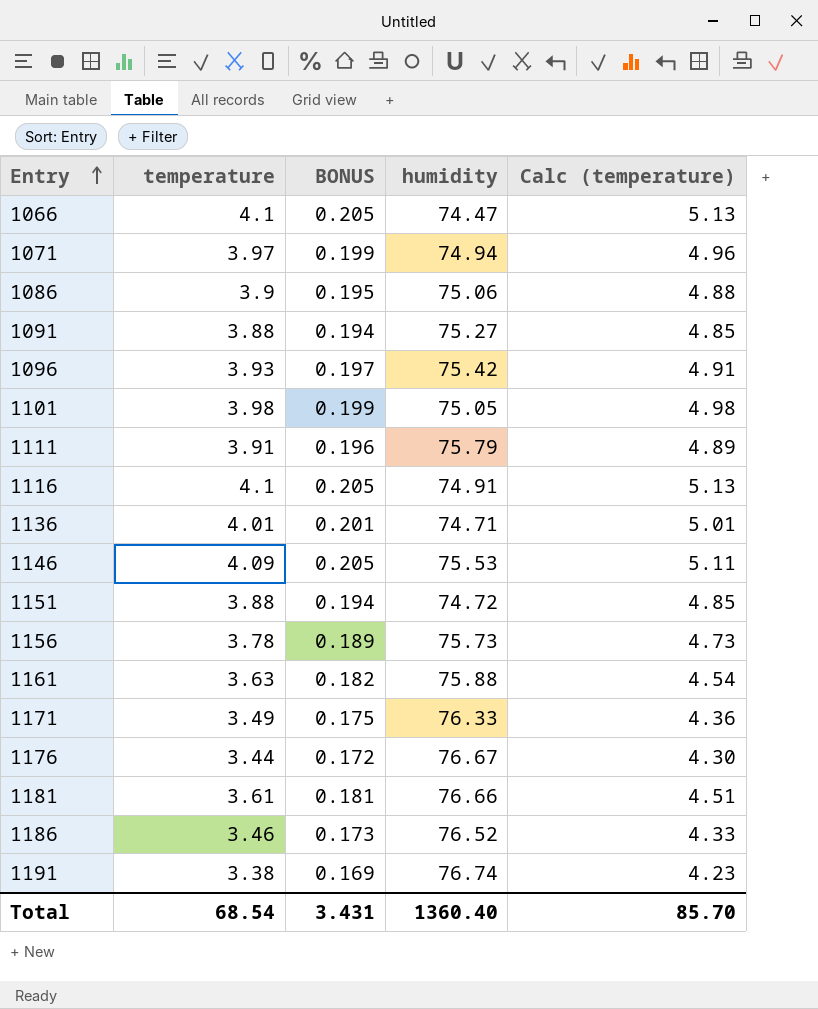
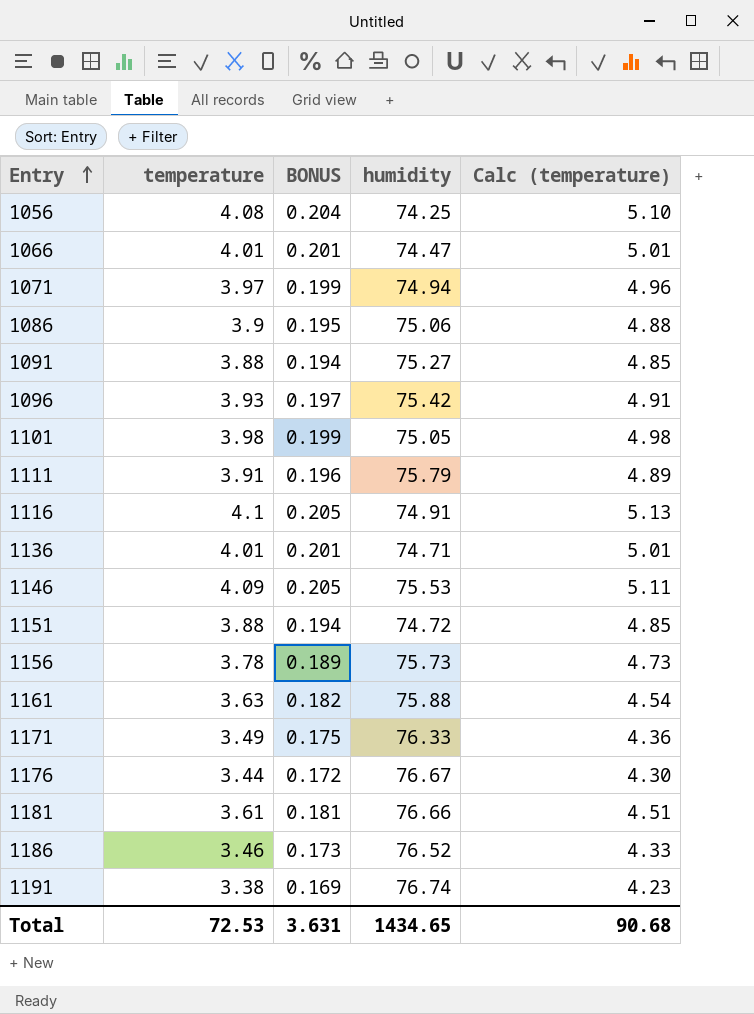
row 1056: none -> 4.08 | 0.204 | 74.25 | 5.10
1066 | temperature: 4.1 -> 4.01
1066 | BONUS: 0.205 -> 0.201
1066 | Calc (temperature): 5.13 -> 5.01
Total | temperature: 68.54 -> 72.53
Total | BONUS: 3.431 -> 3.631
Total | humidity: 1360.40 -> 1434.65
Total | Calc (temperature): 85.70 -> 90.68

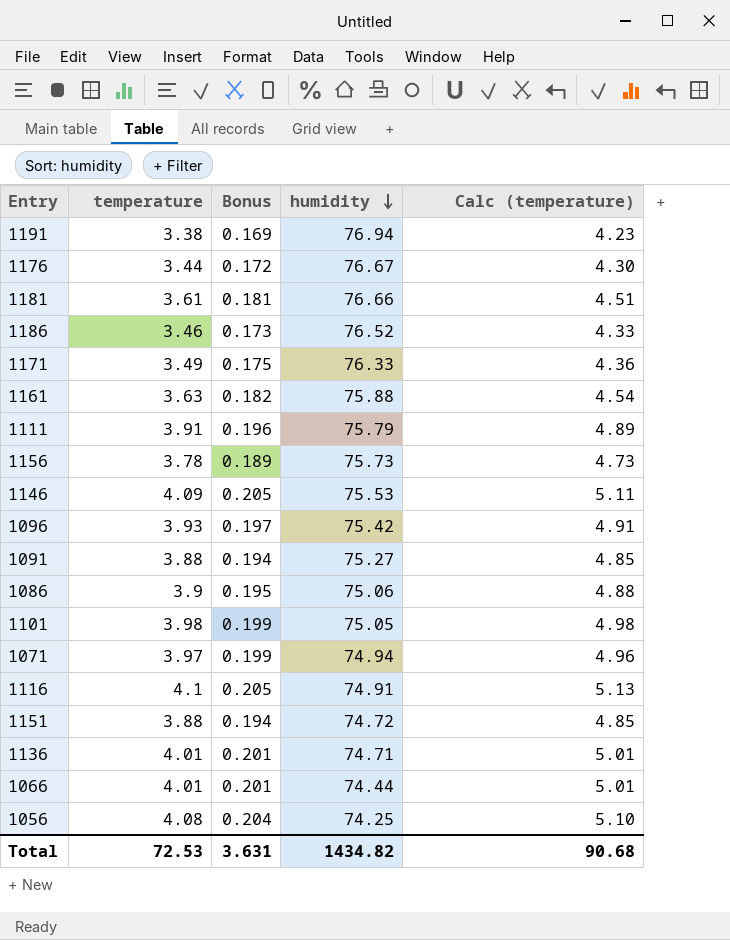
row order: Entry ascending -> humidity descending
column name: BONUS -> Bonus
1191 | humidity: 76.74 -> 76.94
1066 | humidity: 74.47 -> 74.44
Total | humidity: 1434.65 -> 1434.82

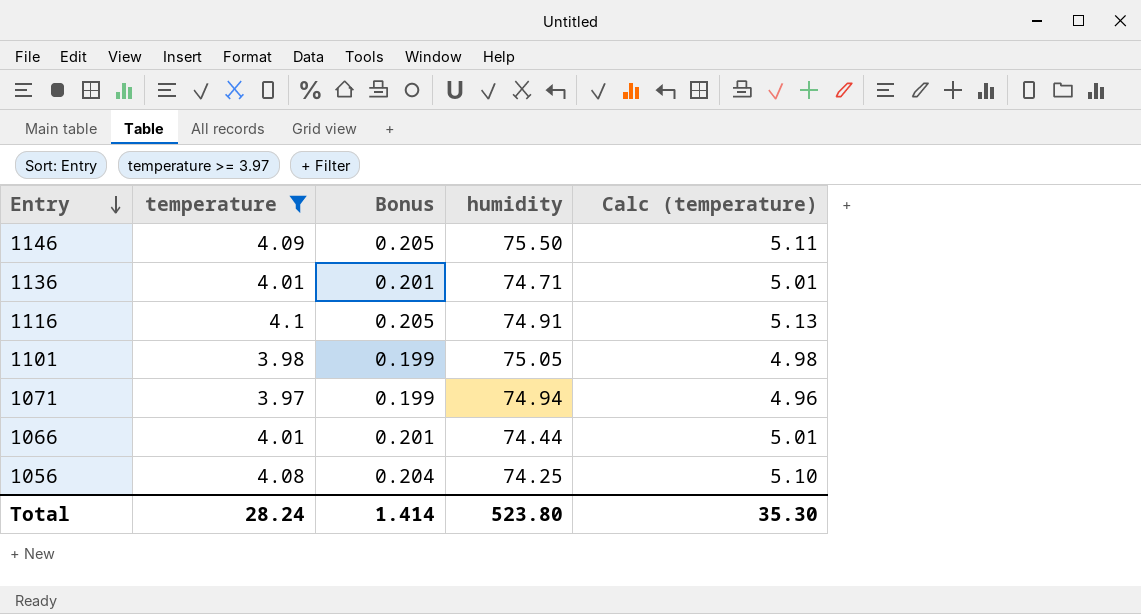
filter: none -> temperature >= 3.97
row order: humidity descending -> Entry descending
1146 | humidity: 75.53 -> 75.50
Total | temperature: 72.53 -> 28.24
Total | Bonus: 3.631 -> 1.414
Total | humidity: 1434.82 -> 523.80
Total | Calc (temperature): 90.68 -> 35.30

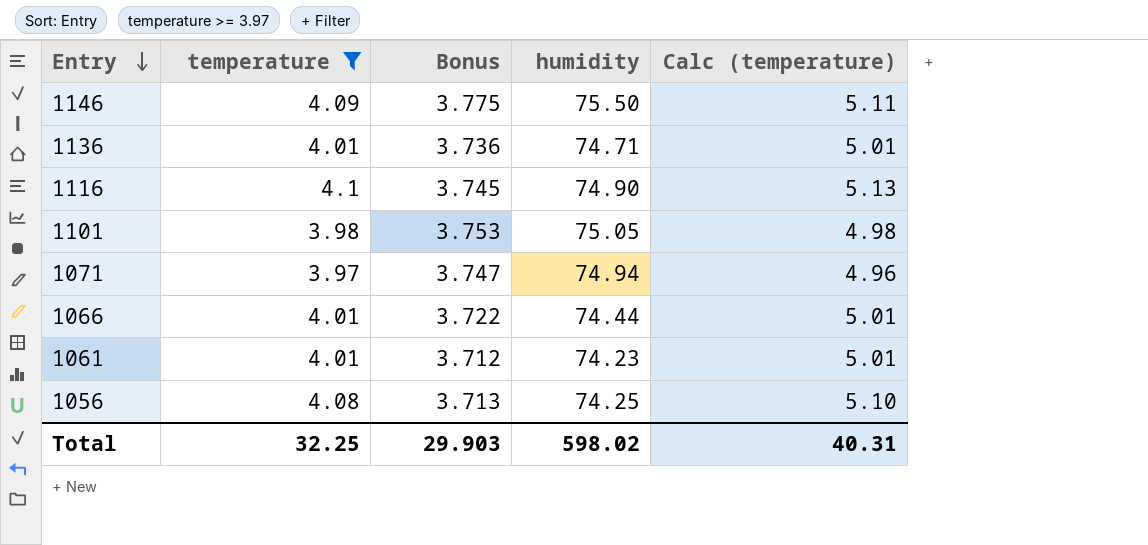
column Bonus | formula: [temperature] * 0.05 -> [humidity] * 0.05
1116 | humidity: 74.91 -> 74.90
row 1061: none -> 4.01 | 3.712 | 74.23 | 5.01
Total | temperature: 28.24 -> 32.25
Total | Bonus: 1.414 -> 29.903
Total | humidity: 523.80 -> 598.02
Total | Calc (temperature): 35.30 -> 40.31

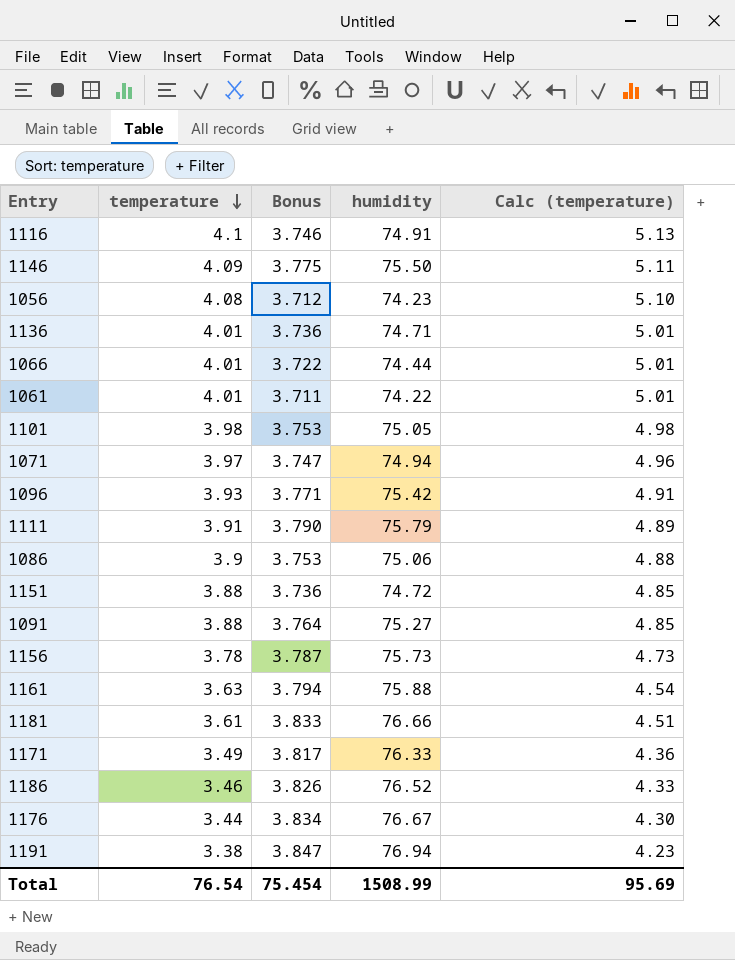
filter: temperature >= 3.97 -> none
row order: Entry descending -> temperature descending
1116 | Bonus: 3.745 -> 3.746
1116 | humidity: 74.90 -> 74.91
1056 | Bonus: 3.713 -> 3.712
1056 | humidity: 74.25 -> 74.23
1061 | Bonus: 3.712 -> 3.711
1061 | humidity: 74.23 -> 74.22
Total | temperature: 32.25 -> 76.54
Total | Bonus: 29.903 -> 75.454
Total | humidity: 598.02 -> 1508.99
Total | Calc (temperature): 40.31 -> 95.69

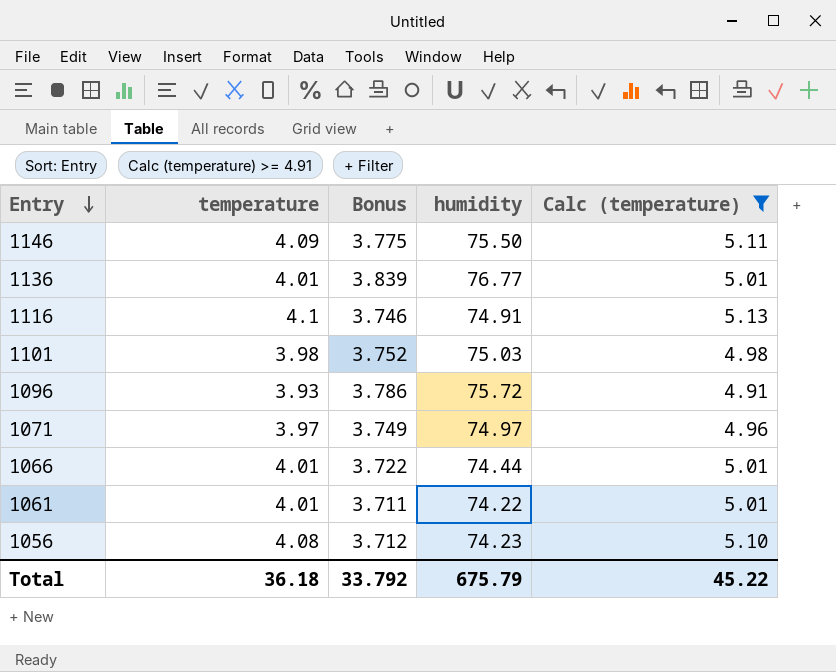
filter: none -> Calc (temperature) >= 4.91
row order: temperature descending -> Entry descending
1136 | Bonus: 3.736 -> 3.839
1136 | humidity: 74.71 -> 76.77
1101 | Bonus: 3.753 -> 3.752
1101 | humidity: 75.05 -> 75.03
1096 | Bonus: 3.771 -> 3.786
1096 | humidity: 75.42 -> 75.72
1071 | Bonus: 3.747 -> 3.749
1071 | humidity: 74.94 -> 74.97
Total | temperature: 76.54 -> 36.18
Total | Bonus: 75.454 -> 33.792
Total | humidity: 1508.99 -> 675.79
Total | Calc (temperature): 95.69 -> 45.22

